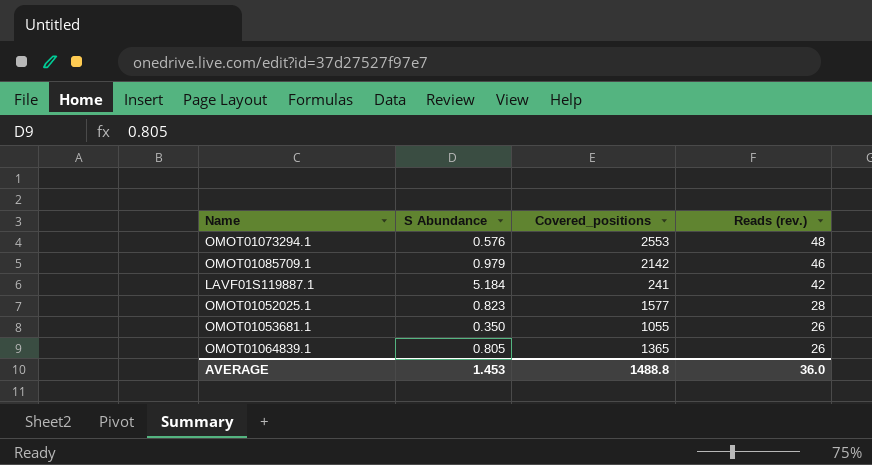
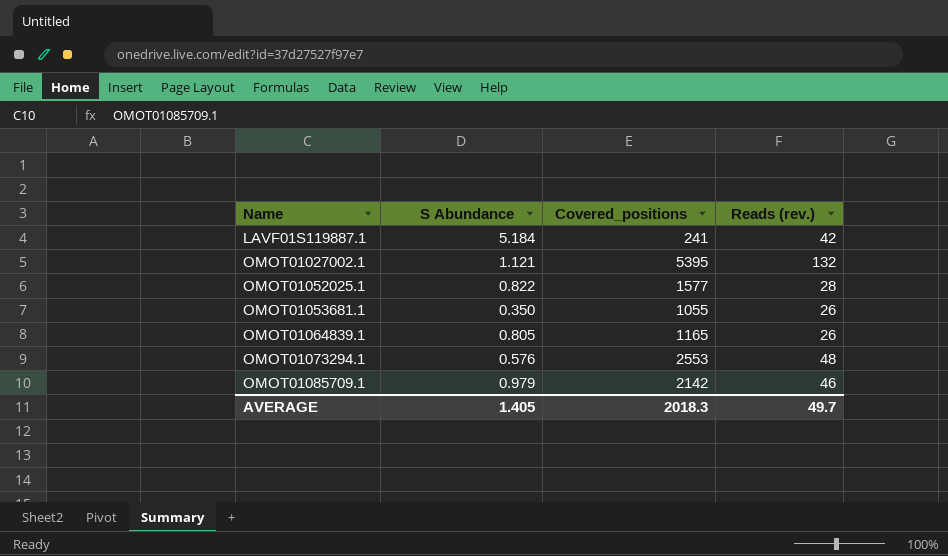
row order: Reads (rev.) descending -> Name ascending
row OMOT01027002.1: none -> 1.121 | 5395 | 132
OMOT01052025.1 | S Abundance: 0.823 -> 0.822
OMOT01064839.1 | Covered_positions: 1365 -> 1165
AVERAGE | S Abundance: 1.453 -> 1.405
AVERAGE | Covered_positions: 1488.8 -> 2018.3
AVERAGE | Reads (rev.): 36.0 -> 49.7

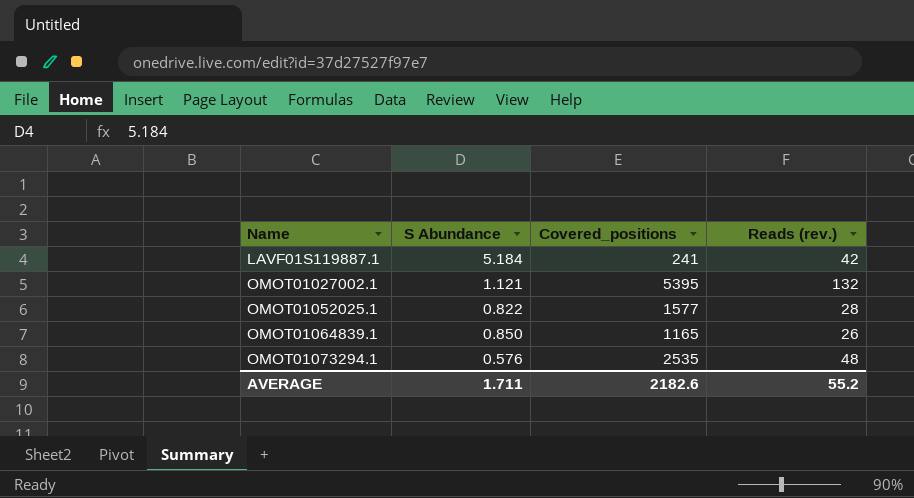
row OMOT01053681.1: 0.350 | 1055 | 26 -> none
row OMOT01085709.1: 0.979 | 2142 | 46 -> none
OMOT01064839.1 | S Abundance: 0.805 -> 0.850
OMOT01073294.1 | Covered_positions: 2553 -> 2535
AVERAGE | S Abundance: 1.405 -> 1.711
AVERAGE | Covered_positions: 2018.3 -> 2182.6
AVERAGE | Reads (rev.): 49.7 -> 55.2

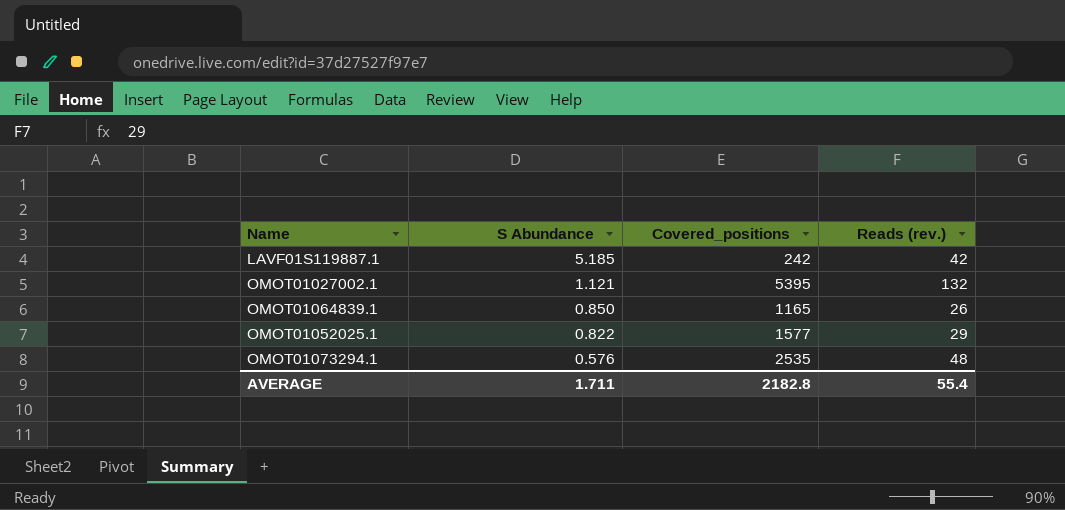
row order: Name ascending -> S Abundance descending
LAVF01S119887.1 | S Abundance: 5.184 -> 5.185
LAVF01S119887.1 | Covered_positions: 241 -> 242
OMOT01052025.1 | Reads (rev.): 28 -> 29
AVERAGE | Covered_positions: 2182.6 -> 2182.8
AVERAGE | Reads (rev.): 55.2 -> 55.4

